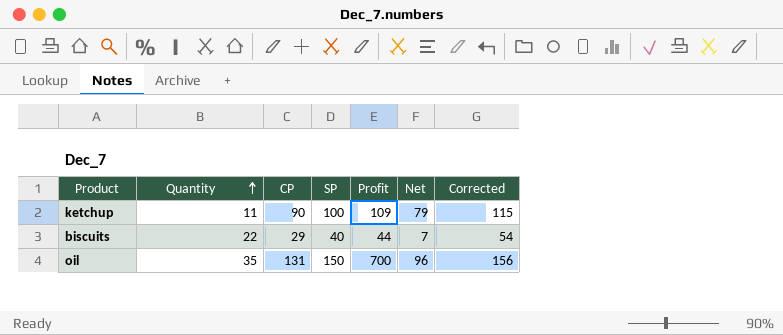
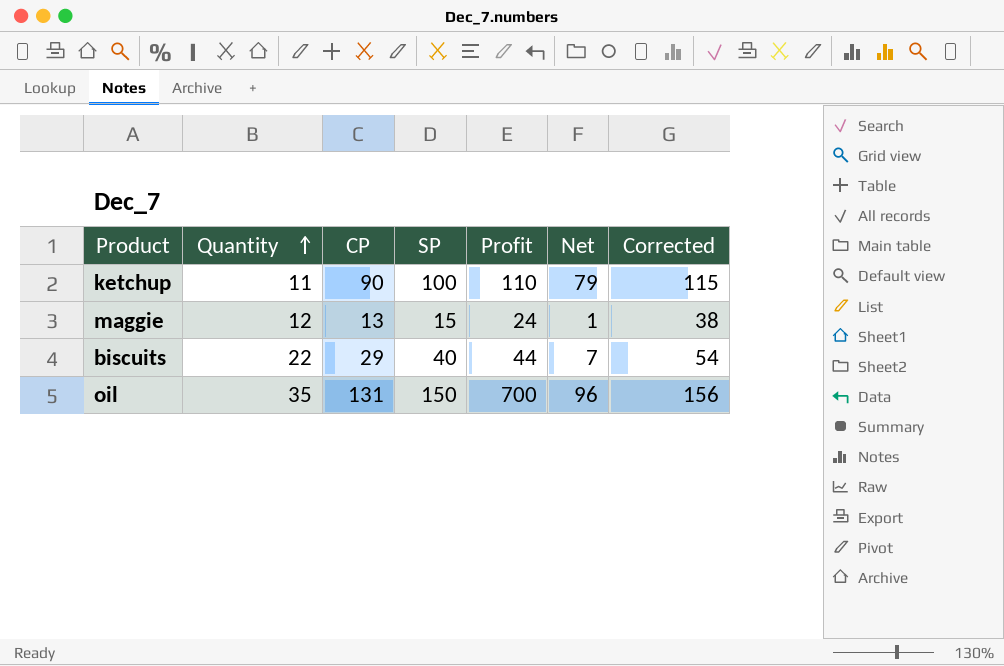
ketchup | Profit: 109 -> 110
row maggie: none -> 12 | 13 | 15 | 24 | 1 | 38

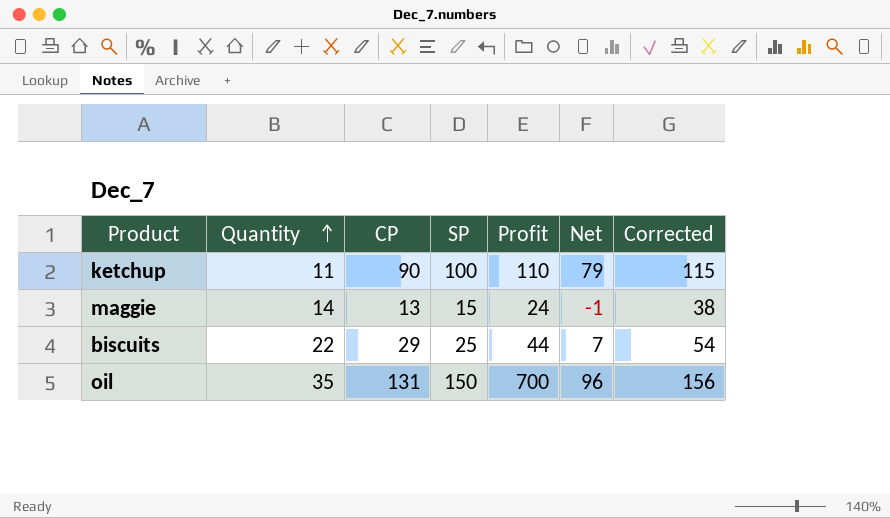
maggie | Quantity: 12 -> 14
maggie | Net: 1 -> -1
biscuits | SP: 40 -> 25

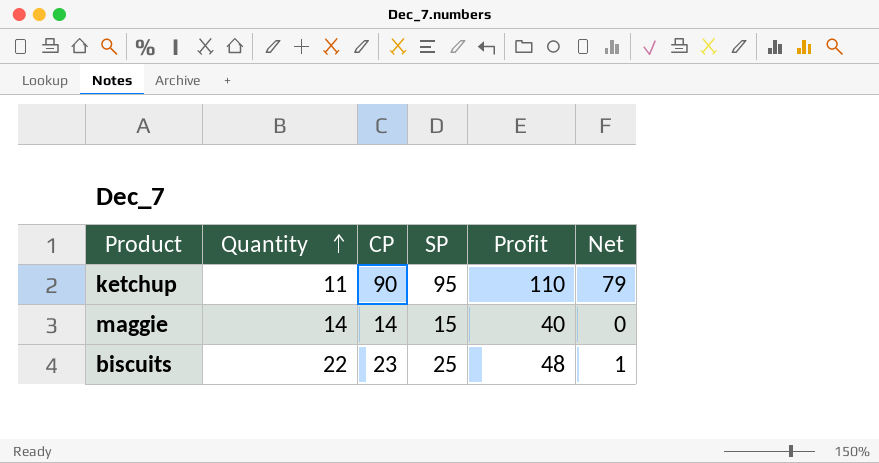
column Corrected | formula: [CP] + 25 -> none
row oil: 35 | 131 | 150 | 700 | 96 | 156 -> none
ketchup | SP: 100 -> 95
maggie | CP: 13 -> 14
maggie | Profit: 24 -> 40
maggie | Net: -1 -> 0
biscuits | CP: 29 -> 23
biscuits | Profit: 44 -> 48
biscuits | Net: 7 -> 1

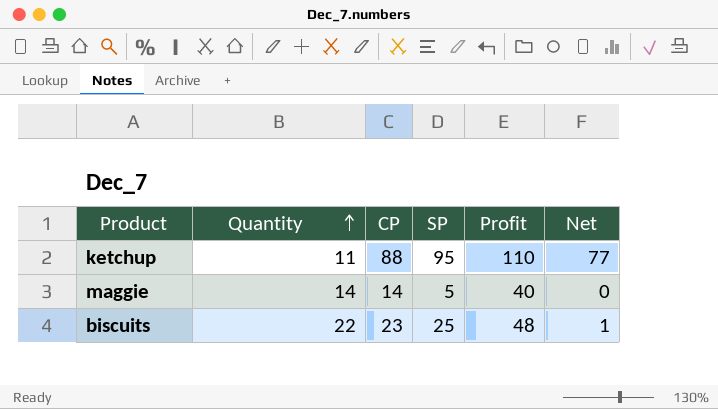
ketchup | CP: 90 -> 88
ketchup | Net: 79 -> 77
maggie | SP: 15 -> 5

